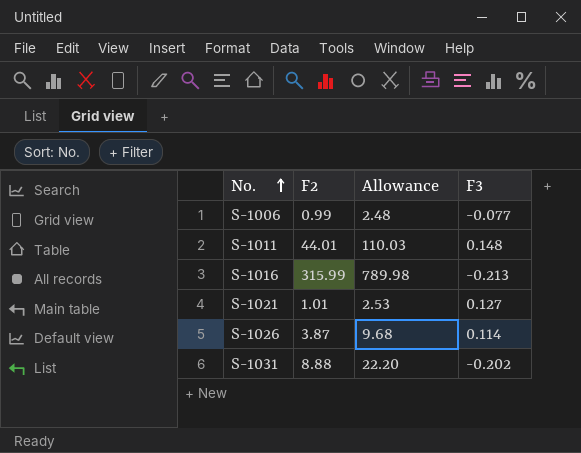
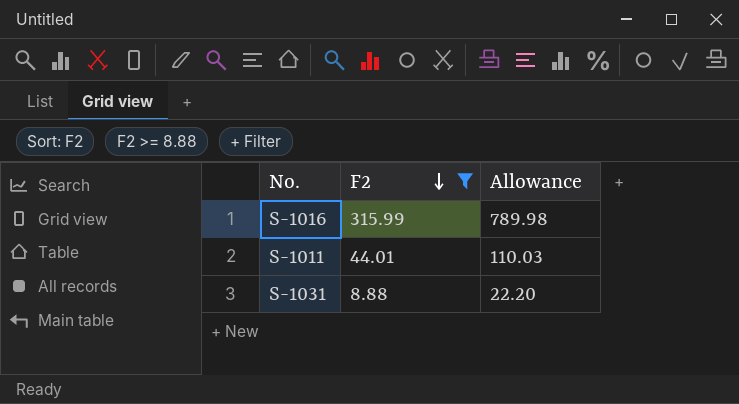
filter: none -> F2 >= 8.88
row order: No. ascending -> F2 descending
column F3 | position: 4 -> none

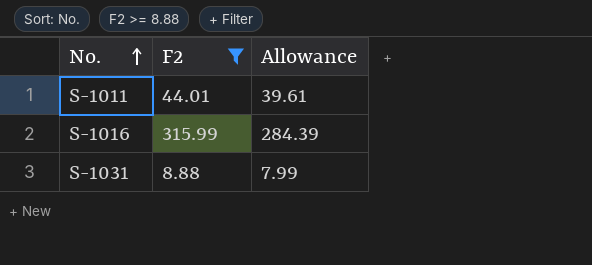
row order: F2 descending -> No. ascending
column Allowance | formula: [F2] * 2.5 -> [F2] * 0.9

